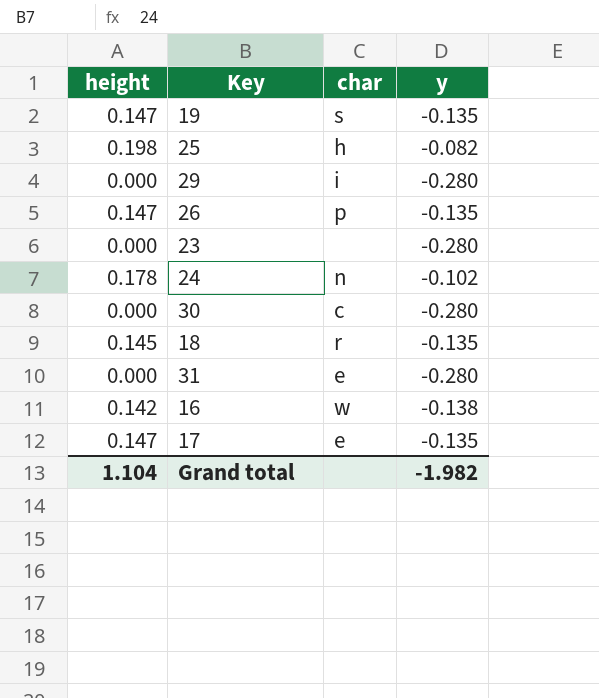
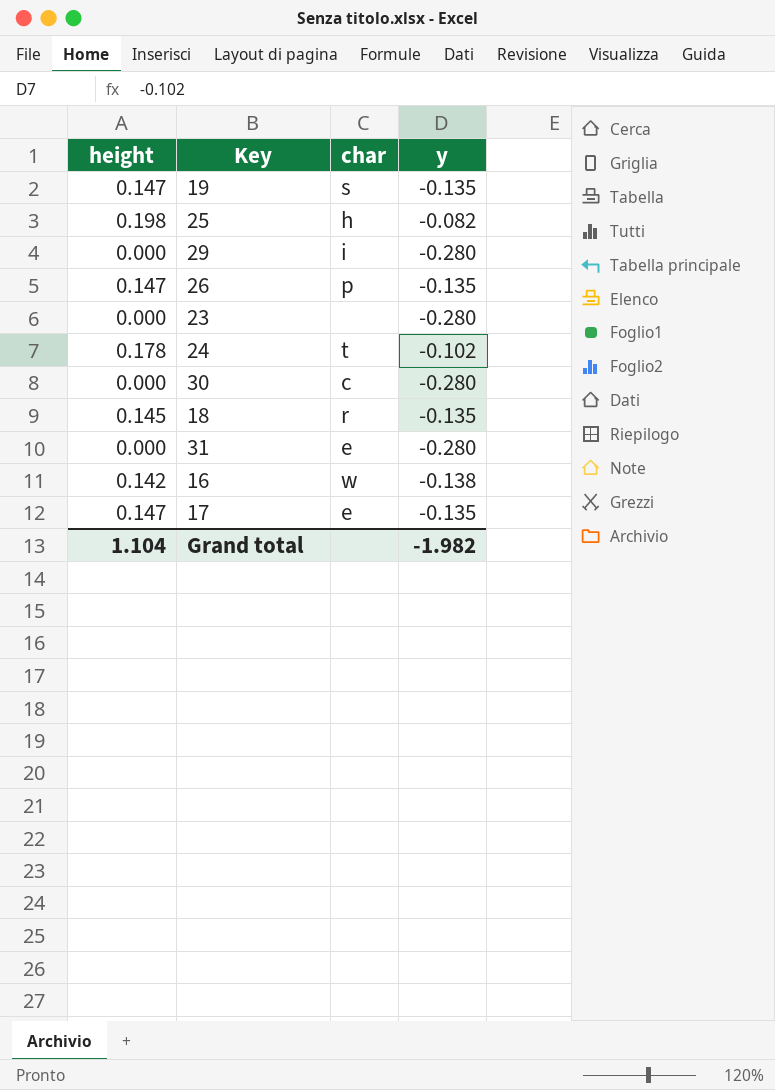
24 | char: n -> t

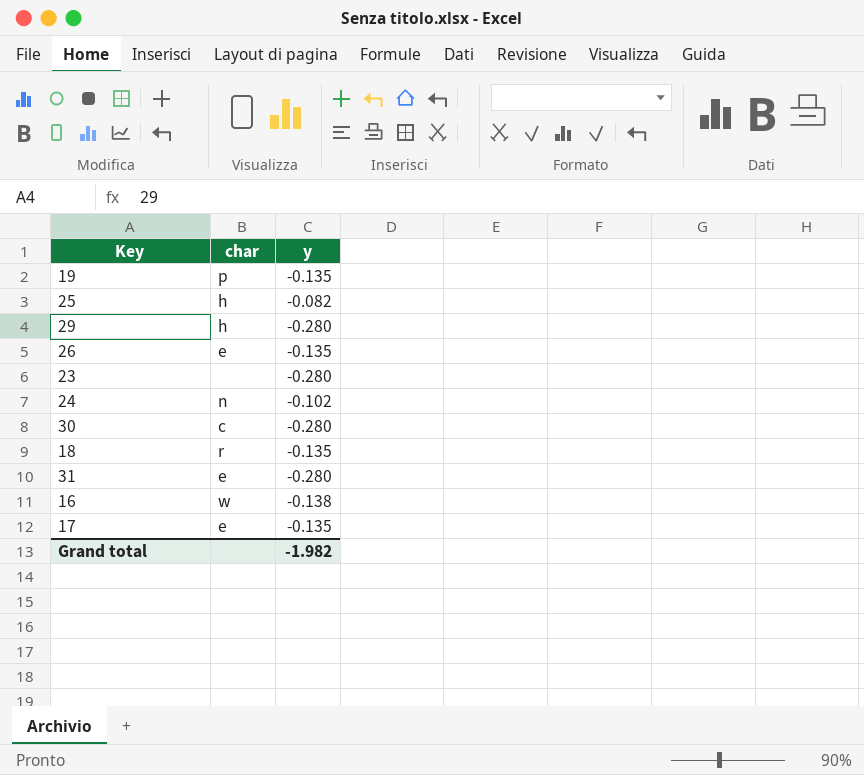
column height | position: 1 -> none
19 | char: s -> p
29 | char: i -> h
26 | char: p -> e
24 | char: t -> n

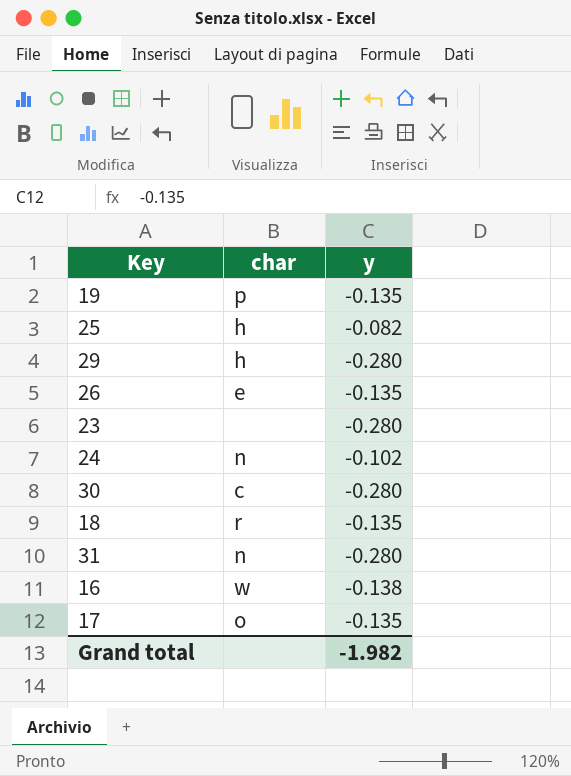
31 | char: e -> n
17 | char: e -> o

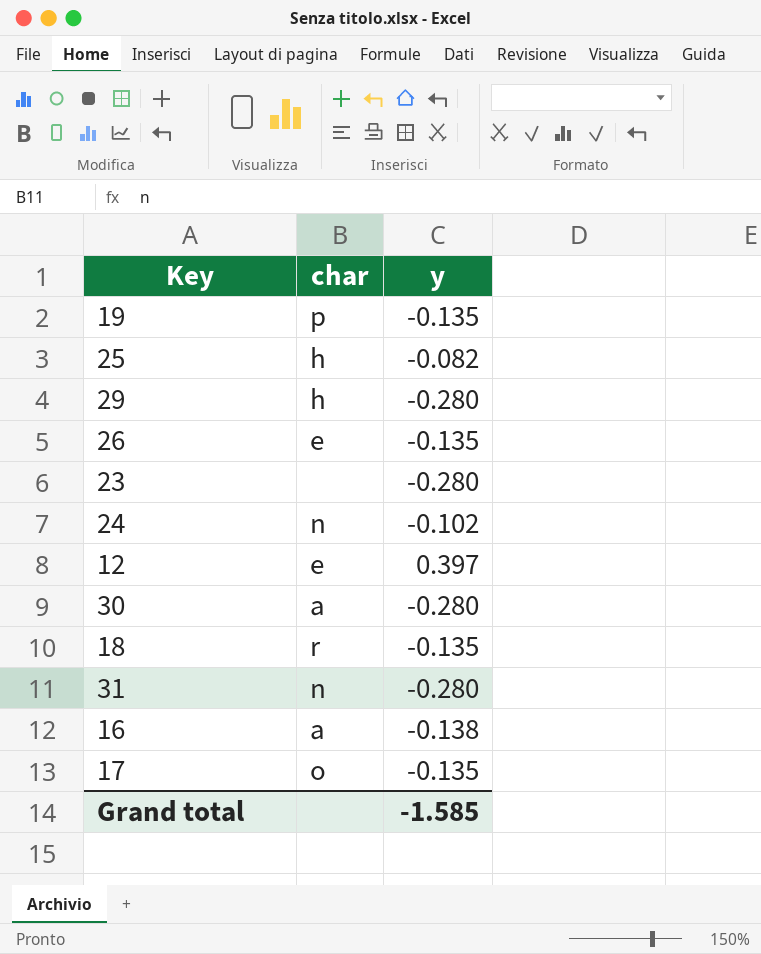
row 12: none -> e | 0.397
30 | char: c -> a
16 | char: w -> a
Grand total | y: -1.982 -> -1.585

